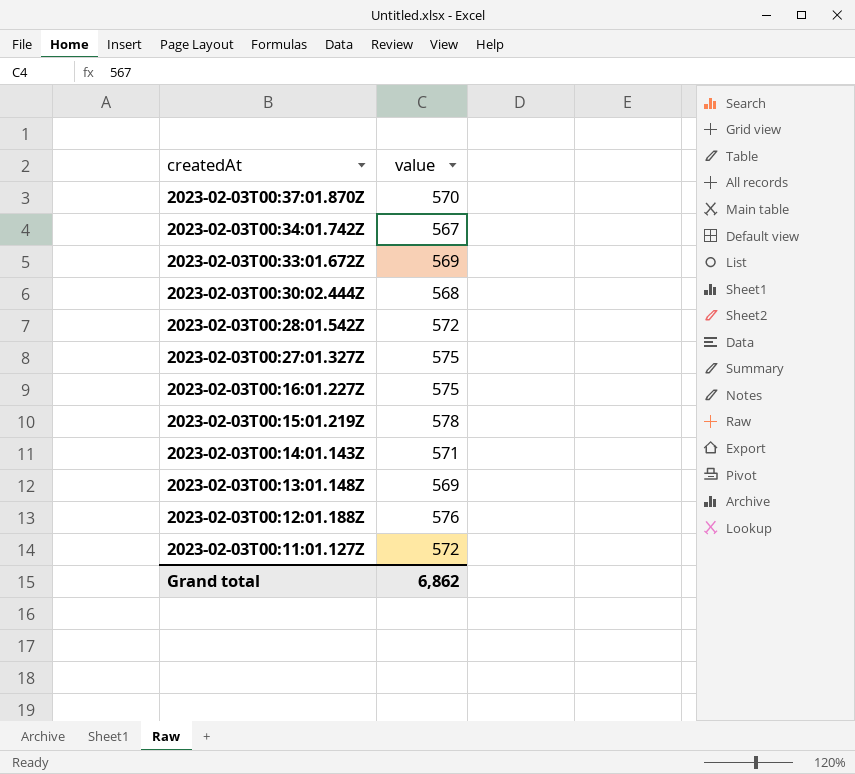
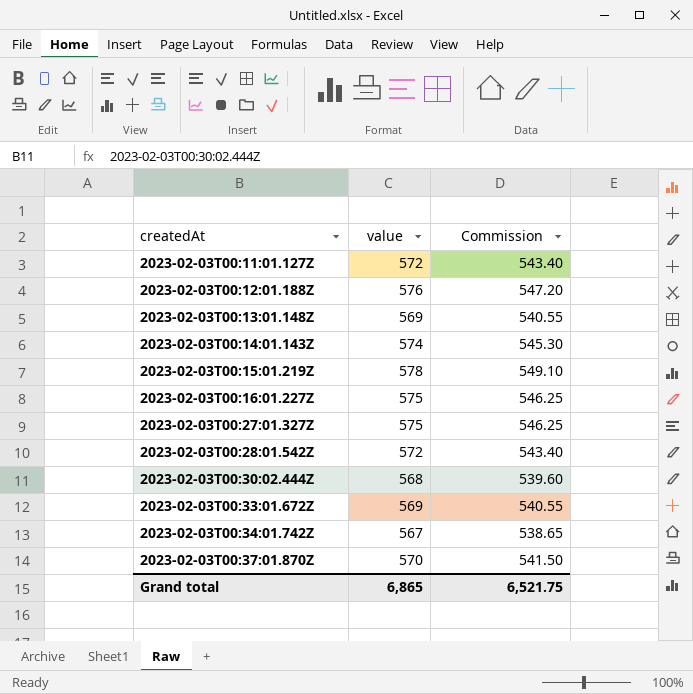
row order: createdAt descending -> createdAt ascending
column Commission | formula: none -> [value] * 0.95
2023-02-03T00:14:01.143Z | value: 571 -> 574
Grand total | value: 6,862 -> 6,865

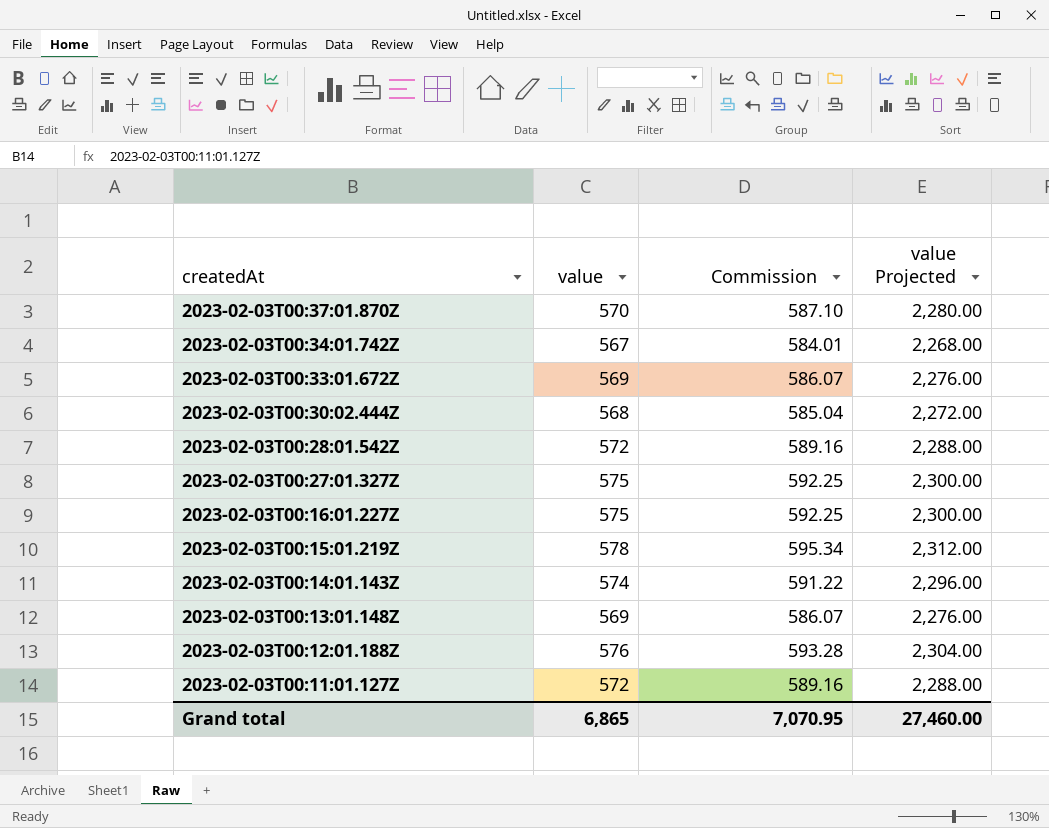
row order: createdAt ascending -> createdAt descending
column Commission | formula: [value] * 0.95 -> [value] * 1.03
column value Projected | formula: none -> [value] * 4
Grand total | Commission: 6,521.75 -> 7,070.95

